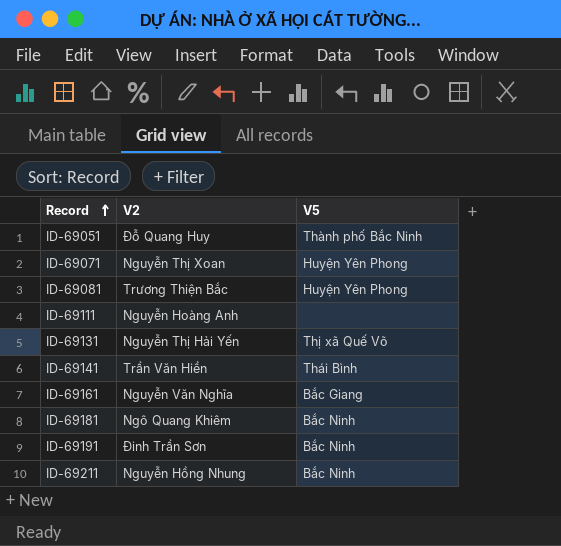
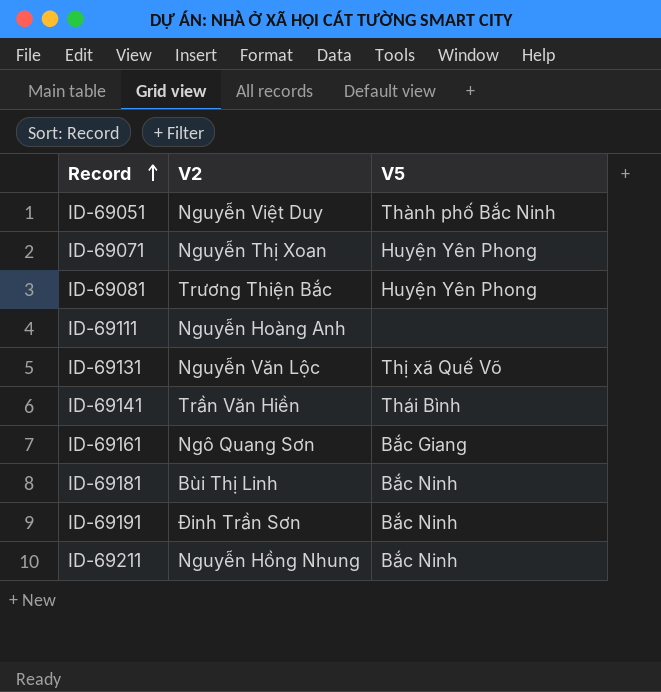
ID-69051 | V2: Đỗ Quang Huy -> Nguyễn Việt Duy
ID-69131 | V2: Nguyễn Thị Hải Yến -> Nguyễn Văn Lộc
ID-69161 | V2: Nguyễn Văn Nghĩa -> Ngô Quang Sơn
ID-69181 | V2: Ngô Quang Khiêm -> Bùi Thị Linh

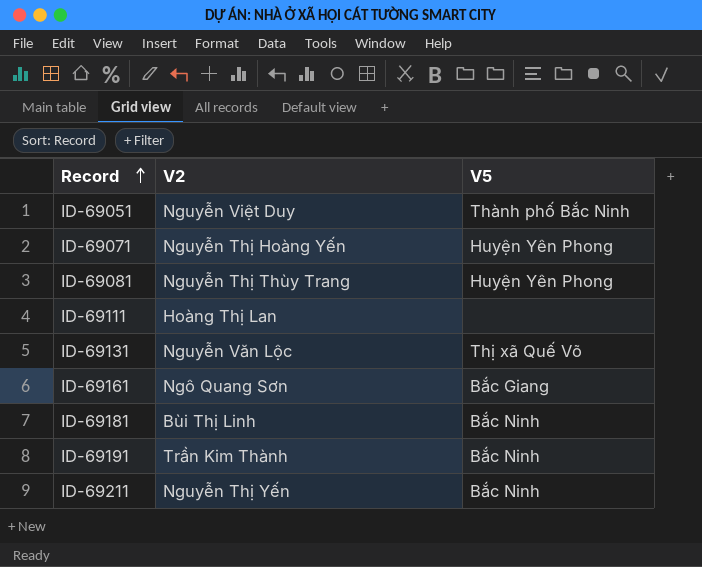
row ID-69141: Trần Văn Hiền | Thái Bình -> none
ID-69071 | V2: Nguyễn Thị Xoan -> Nguyễn Thị Hoàng Yến
ID-69081 | V2: Trương Thiện Bắc -> Nguyễn Thị Thùy Trang
ID-69111 | V2: Nguyễn Hoàng Anh -> Hoàng Thị Lan
ID-69191 | V2: Đinh Trần Sơn -> Trần Kim Thành
ID-69211 | V2: Nguyễn Hồng Nhung -> Nguyễn Thị Yến

